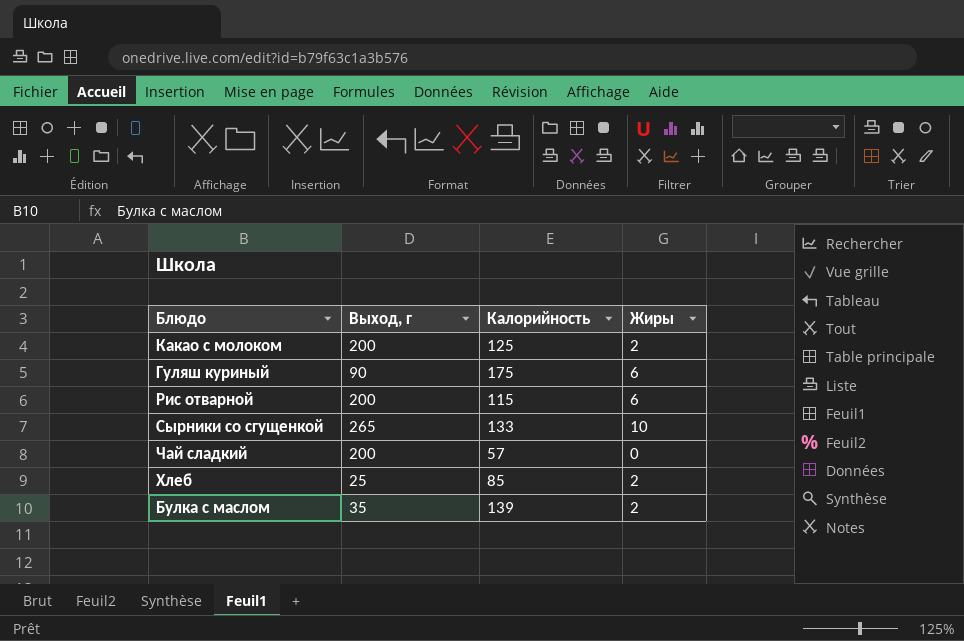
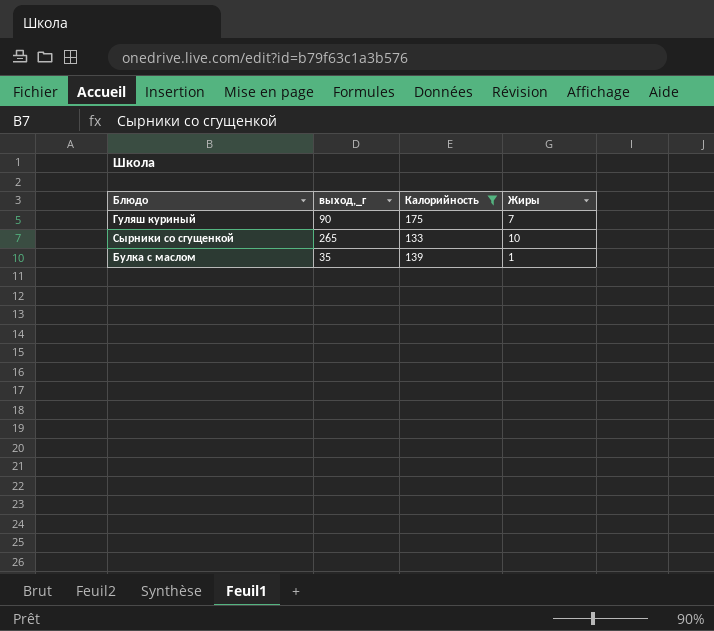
filter: none -> Калорийность >= 133
column name: Выход, г -> выход,_г
Гуляш куриный | Жиры: 6 -> 7
Булка с маслом | Жиры: 2 -> 1

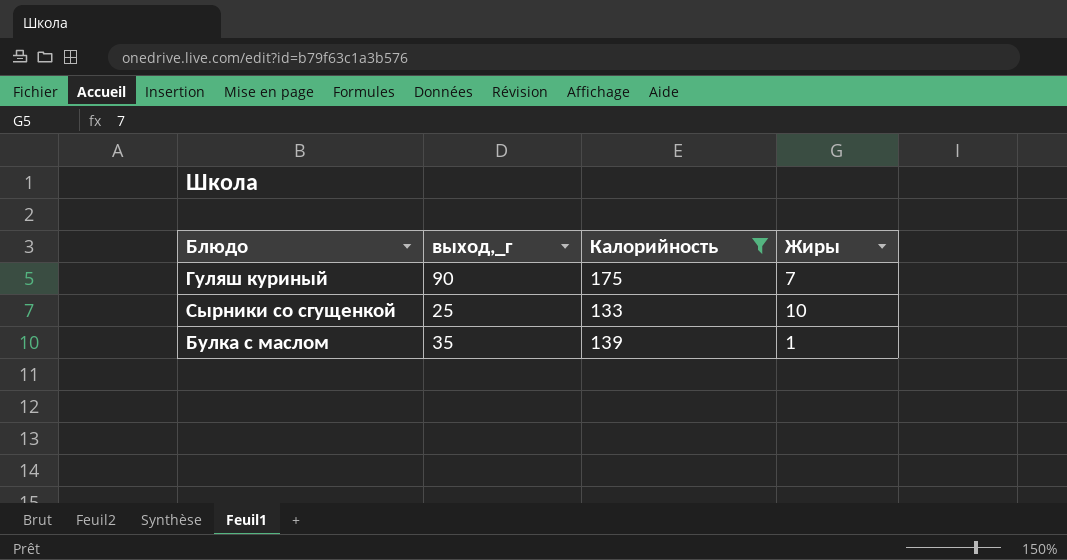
Сырники со сгущенкой | выход,_г: 265 -> 25

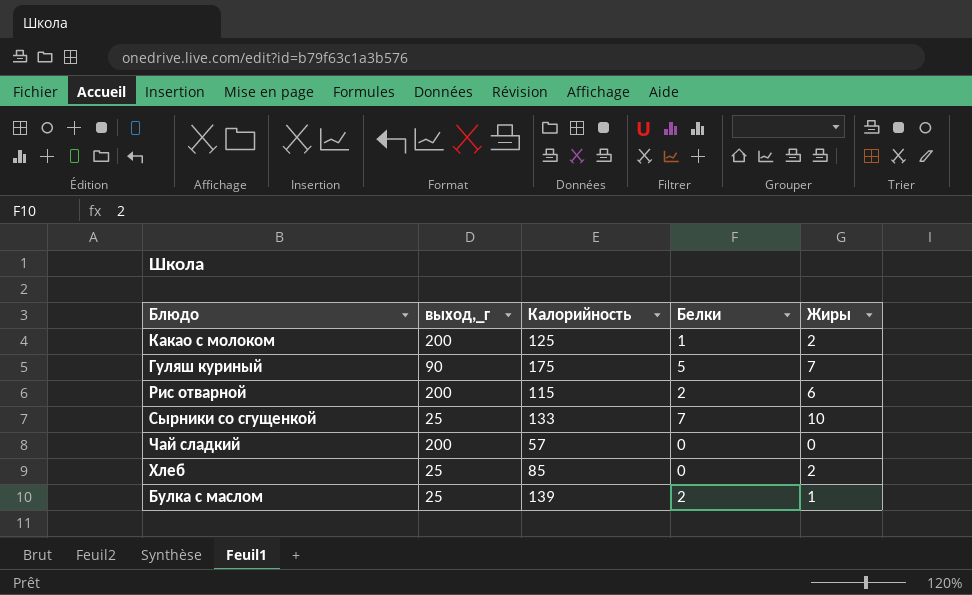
filter: Калорийность >= 133 -> none
column Белки | position: none -> 4
Булка с маслом | выход,_г: 35 -> 25

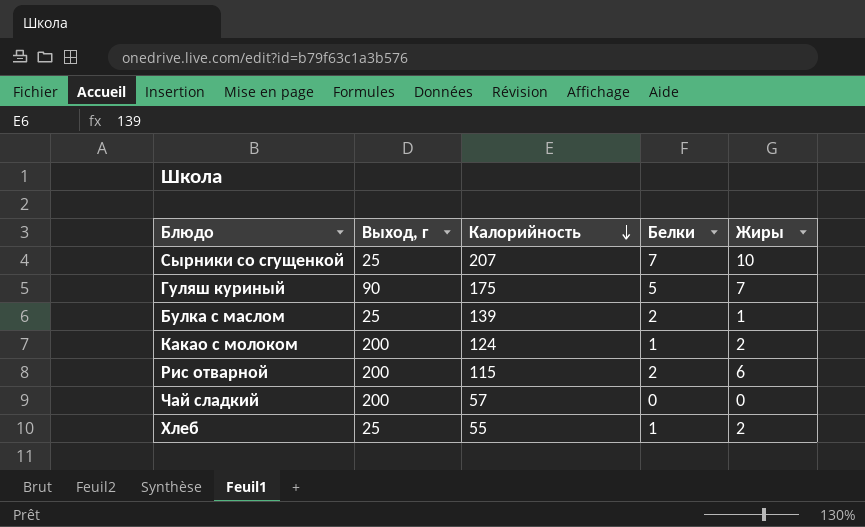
row order: none -> Калорийность descending
column name: выход,_г -> Выход, г
Сырники со сгущенкой | Калорийность: 133 -> 207
Какао с молоком | Калорийность: 125 -> 124
Хлеб | Калорийность: 85 -> 55
Хлеб | Белки: 0 -> 1

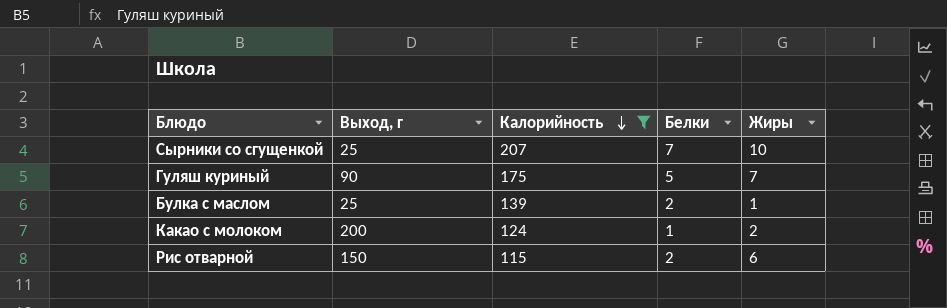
filter: none -> Калорийность >= 115
Рис отварной | Выход, г: 200 -> 150

